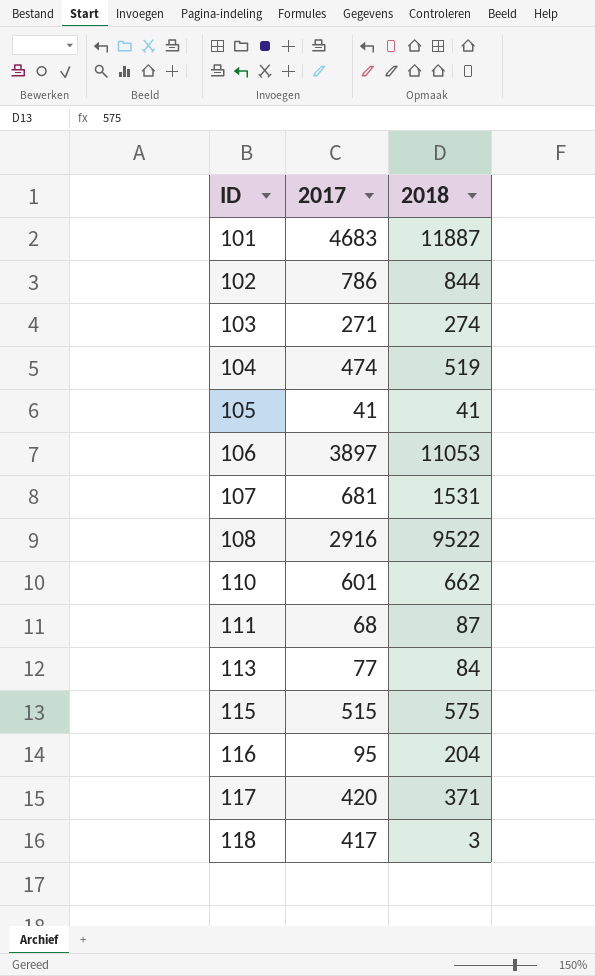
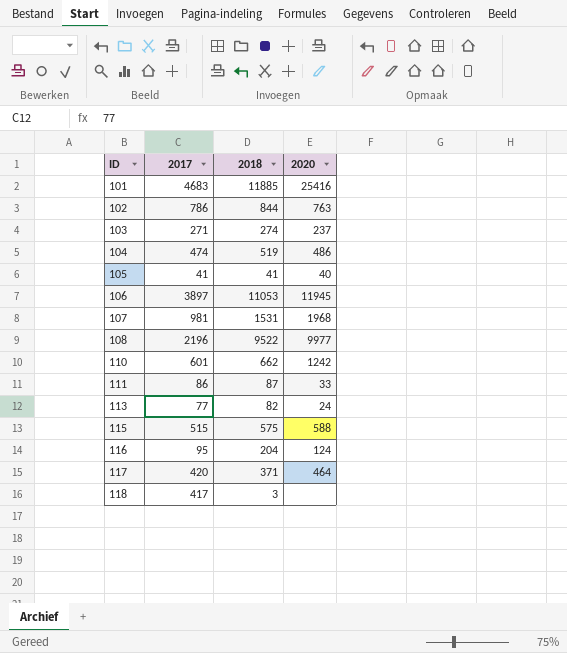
column 2020 | position: none -> 4
101 | 2018: 11887 -> 11885
107 | 2017: 681 -> 981
108 | 2017: 2916 -> 2196
111 | 2017: 68 -> 86
113 | 2018: 84 -> 82

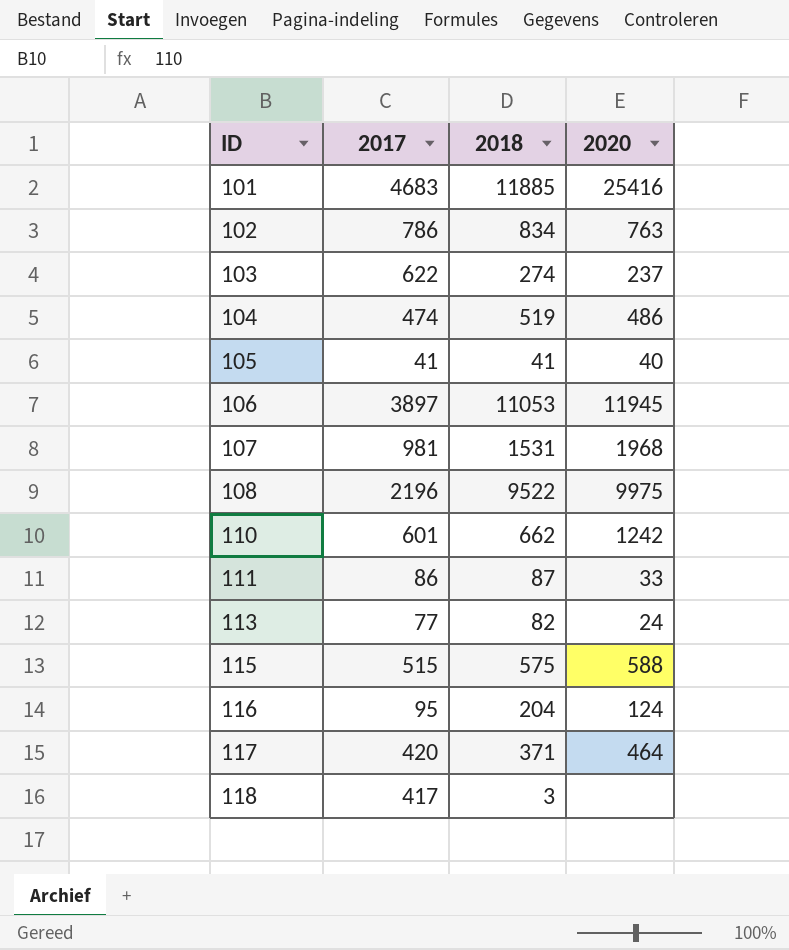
102 | 2018: 844 -> 834
103 | 2017: 271 -> 622
108 | 2020: 9977 -> 9975

